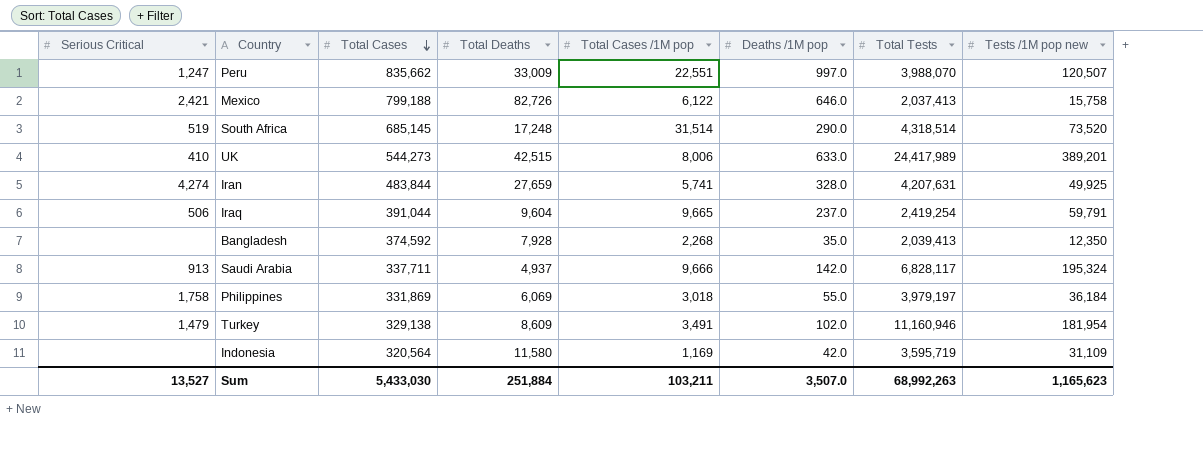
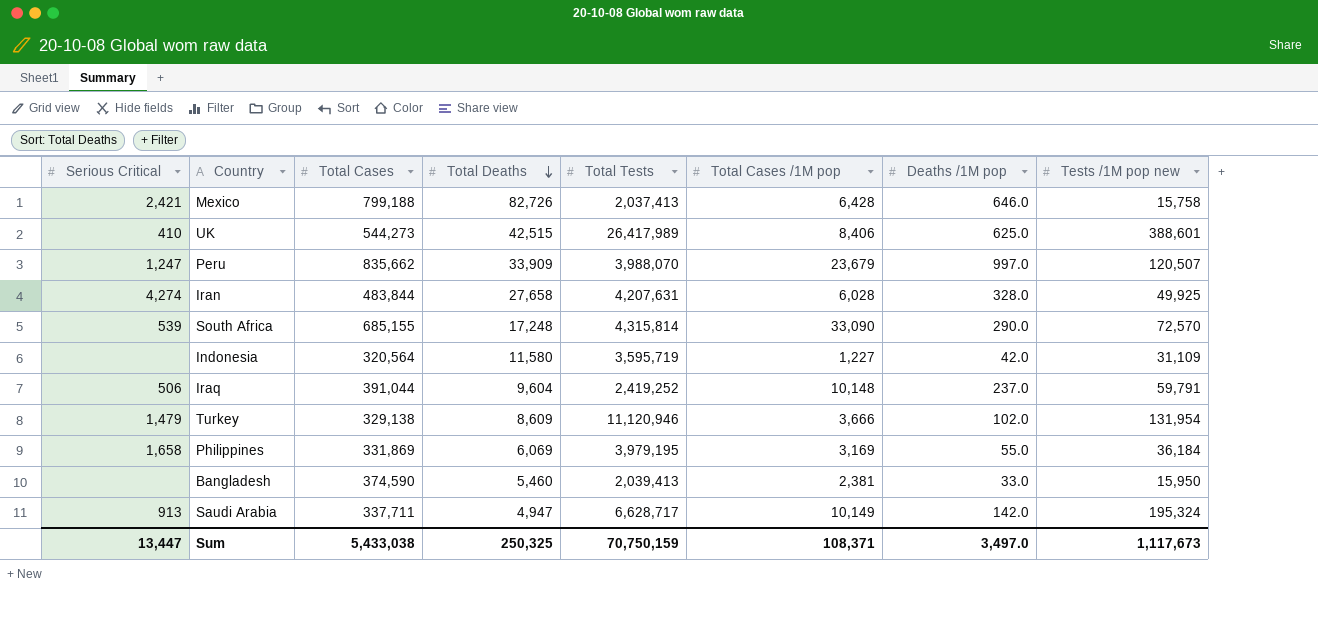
row order: Total Cases descending -> Total Deaths descending
column Total Tests | position: 7 -> 5
Mexico | Total Cases /1M pop: 6,122 -> 6,428
UK | Total Tests: 24,417,989 -> 26,417,989
UK | Total Cases /1M pop: 8,006 -> 8,406
UK | Deaths /1M pop: 633.0 -> 625.0
UK | Tests /1M pop new: 389,201 -> 388,601
Peru | Total Deaths: 33,009 -> 33,909
Peru | Total Cases /1M pop: 22,551 -> 23,679
Iran | Total Deaths: 27,659 -> 27,658
Iran | Total Cases /1M pop: 5,741 -> 6,028
South Africa | Serious Critical: 519 -> 539
South Africa | Total Cases: 685,145 -> 685,155
South Africa | Total Tests: 4,318,514 -> 4,315,814
South Africa | Total Cases /1M pop: 31,514 -> 33,090
South Africa | Tests /1M pop new: 73,520 -> 72,570
Indonesia | Total Cases /1M pop: 1,169 -> 1,227
Iraq | Total Tests: 2,419,254 -> 2,419,252
Iraq | Total Cases /1M pop: 9,665 -> 10,148
Turkey | Total Tests: 11,160,946 -> 11,120,946
Turkey | Total Cases /1M pop: 3,491 -> 3,666
Turkey | Tests /1M pop new: 181,954 -> 131,954
Philippines | Serious Critical: 1,758 -> 1,658
Philippines | Total Tests: 3,979,197 -> 3,979,195
Philippines | Total Cases /1M pop: 3,018 -> 3,169
Bangladesh | Total Cases: 374,592 -> 374,590
Bangladesh | Total Deaths: 7,928 -> 5,460
Bangladesh | Total Cases /1M pop: 2,268 -> 2,381
Bangladesh | Deaths /1M pop: 35.0 -> 33.0
Bangladesh | Tests /1M pop new: 12,350 -> 15,950
Saudi Arabia | Total Deaths: 4,937 -> 4,947
Saudi Arabia | Total Tests: 6,828,117 -> 6,628,717
Saudi Arabia | Total Cases /1M pop: 9,666 -> 10,149
Sum | Serious Critical: 13,527 -> 13,447
Sum | Total Cases: 5,433,030 -> 5,433,038
Sum | Total Deaths: 251,884 -> 250,325
Sum | Total Tests: 68,992,263 -> 70,750,159
Sum | Total Cases /1M pop: 103,211 -> 108,371
Sum | Deaths /1M pop: 3,507.0 -> 3,497.0
Sum | Tests /1M pop new: 1,165,623 -> 1,117,673

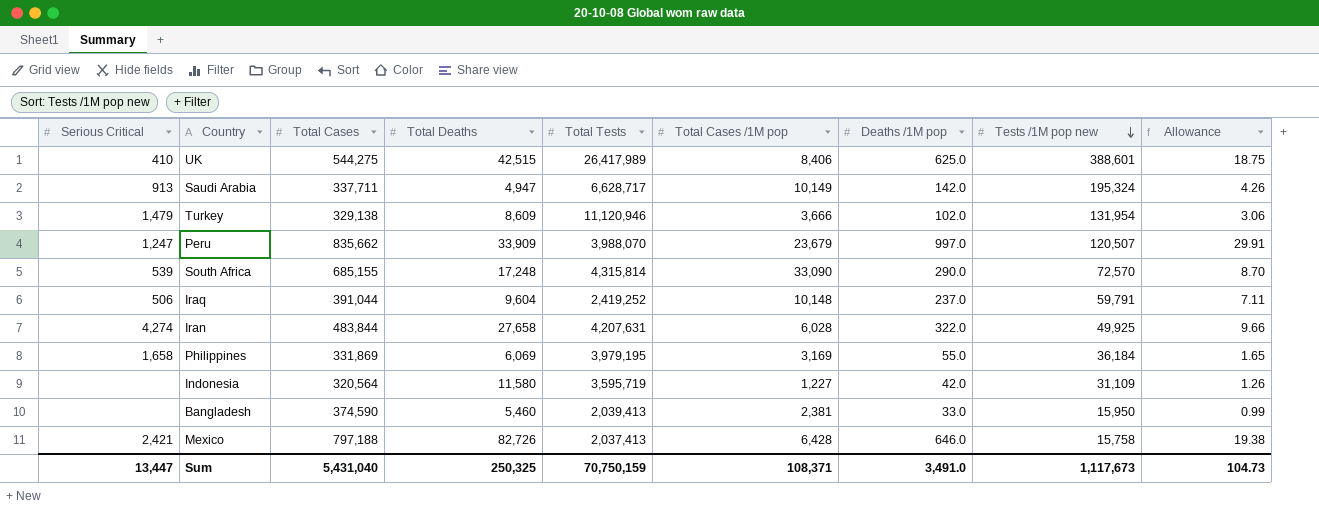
row order: Total Deaths descending -> Tests /1M pop new descending
column Allowance | formula: none -> [Deaths /1M pop] * 0.03
UK | Total Cases: 544,273 -> 544,275
Iran | Deaths /1M pop: 328.0 -> 322.0
Mexico | Total Cases: 799,188 -> 797,188
Sum | Total Cases: 5,433,038 -> 5,431,040
Sum | Deaths /1M pop: 3,497.0 -> 3,491.0

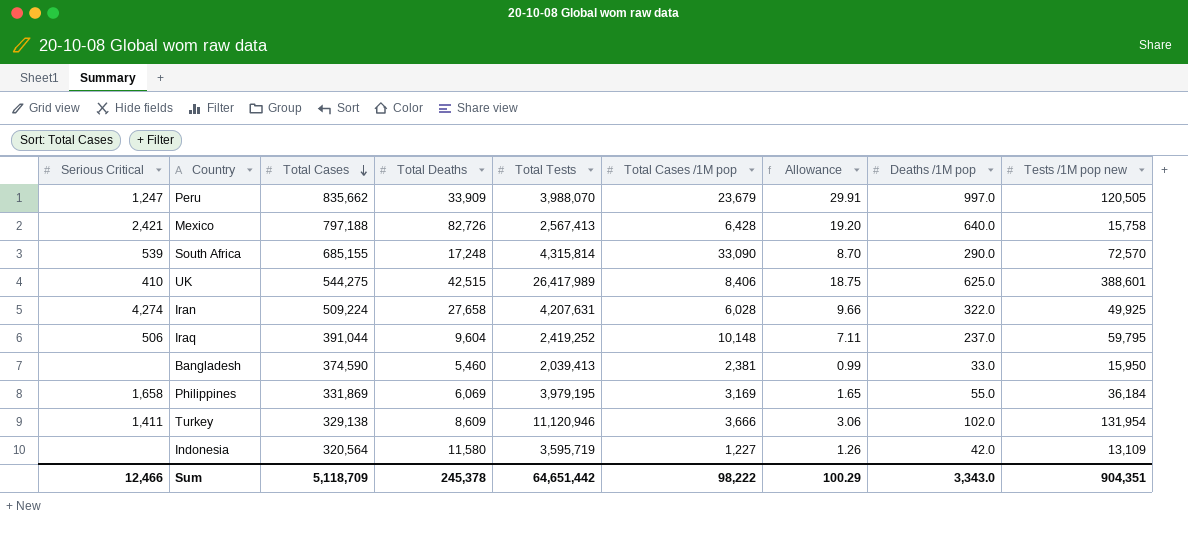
row order: Tests /1M pop new descending -> Total Cases descending
column Allowance | position: 9 -> 7
row Saudi Arabia: 913 | 337,711 | 4,947 | 6,628,717 | 10,149 | 142.0 | 195,324 | 4.26 -> none
Peru | Tests /1M pop new: 120,507 -> 120,505
Mexico | Total Tests: 2,037,413 -> 2,567,413
Mexico | Allowance: 19.38 -> 19.20
Mexico | Deaths /1M pop: 646.0 -> 640.0
Iran | Total Cases: 483,844 -> 509,224
Iraq | Tests /1M pop new: 59,791 -> 59,795
Turkey | Serious Critical: 1,479 -> 1,411
Indonesia | Tests /1M pop new: 31,109 -> 13,109
Sum | Serious Critical: 13,447 -> 12,466
Sum | Total Cases: 5,431,040 -> 5,118,709
Sum | Total Deaths: 250,325 -> 245,378
Sum | Total Tests: 70,750,159 -> 64,651,442
Sum | Total Cases /1M pop: 108,371 -> 98,222
Sum | Allowance: 104.73 -> 100.29
Sum | Deaths /1M pop: 3,491.0 -> 3,343.0
Sum | Tests /1M pop new: 1,117,673 -> 904,351

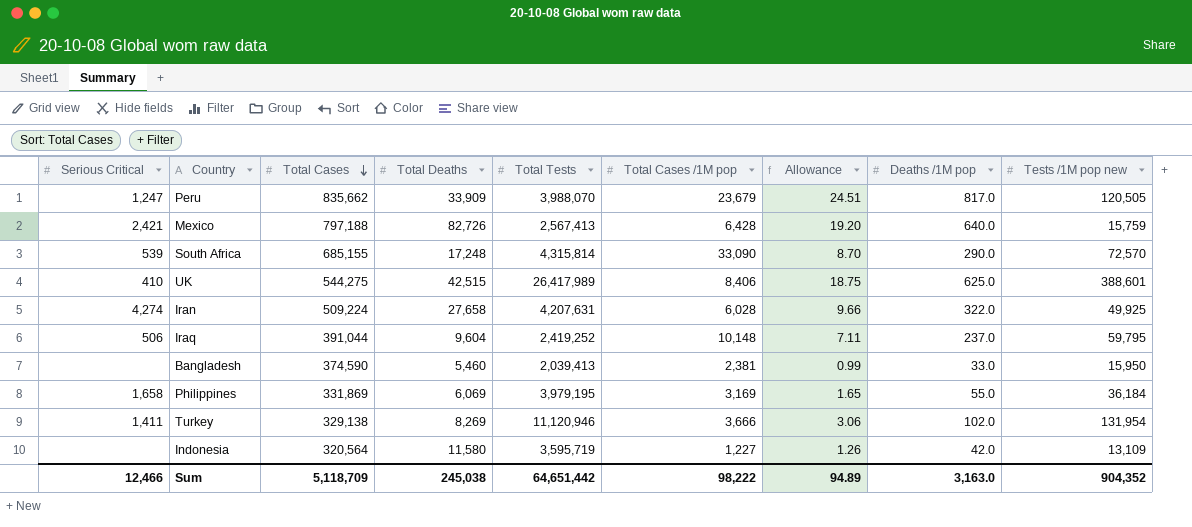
Peru | Allowance: 29.91 -> 24.51
Peru | Deaths /1M pop: 997.0 -> 817.0
Mexico | Tests /1M pop new: 15,758 -> 15,759
Turkey | Total Deaths: 8,609 -> 8,269
Sum | Total Deaths: 245,378 -> 245,038
Sum | Allowance: 100.29 -> 94.89
Sum | Deaths /1M pop: 3,343.0 -> 3,163.0
Sum | Tests /1M pop new: 904,351 -> 904,352

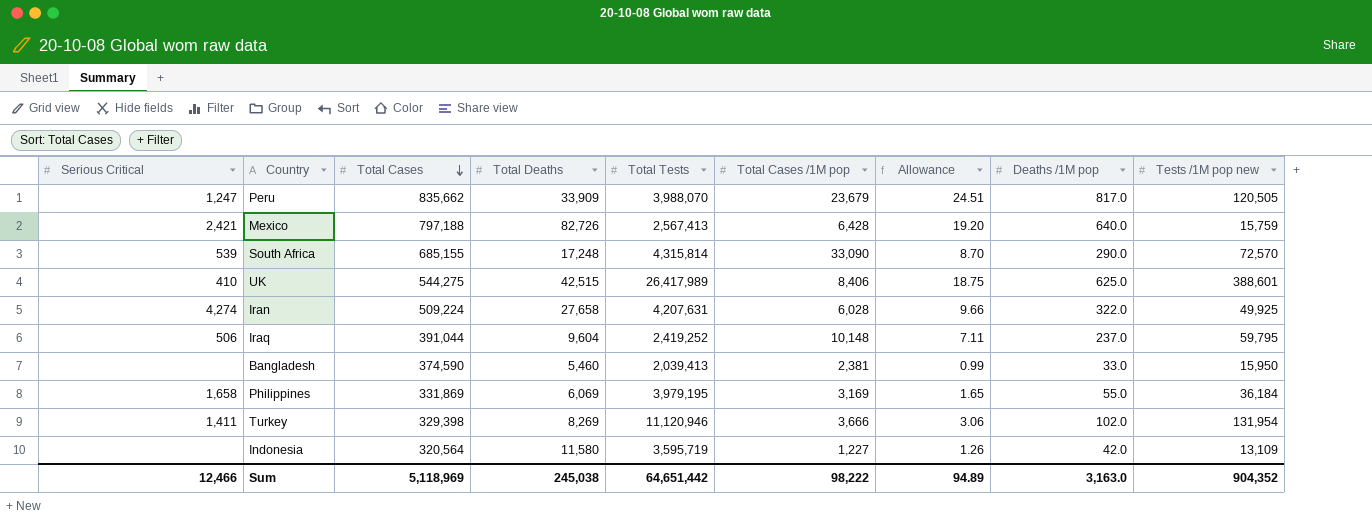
Turkey | Total Cases: 329,138 -> 329,398
Sum | Total Cases: 5,118,709 -> 5,118,969

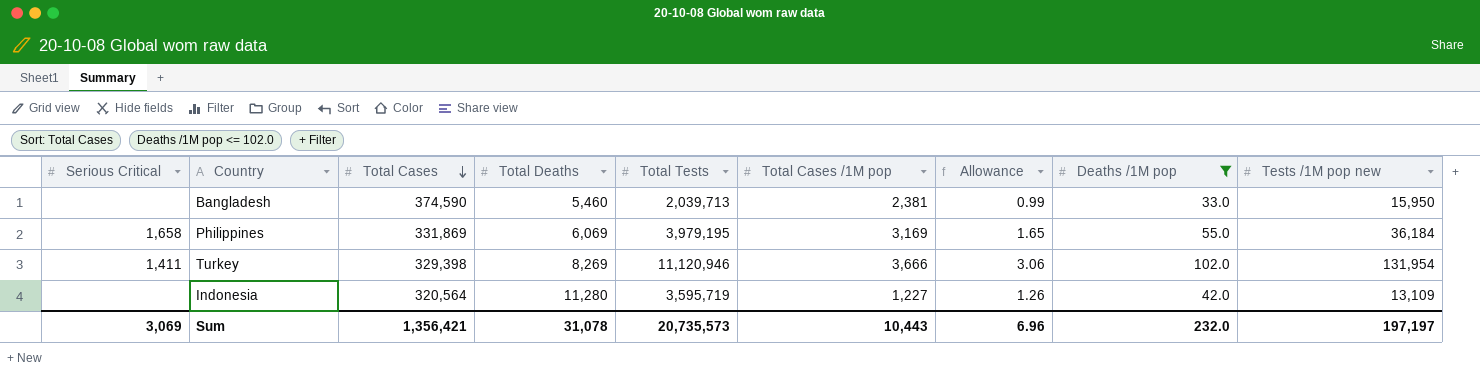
filter: none -> Deaths /1M pop <= 102.0
Bangladesh | Total Tests: 2,039,413 -> 2,039,713
Indonesia | Total Deaths: 11,580 -> 11,280
Sum | Serious Critical: 12,466 -> 3,069
Sum | Total Cases: 5,118,969 -> 1,356,421
Sum | Total Deaths: 245,038 -> 31,078
Sum | Total Tests: 64,651,442 -> 20,735,573
Sum | Total Cases /1M pop: 98,222 -> 10,443
Sum | Allowance: 94.89 -> 6.96
Sum | Deaths /1M pop: 3,163.0 -> 232.0
Sum | Tests /1M pop new: 904,352 -> 197,197

